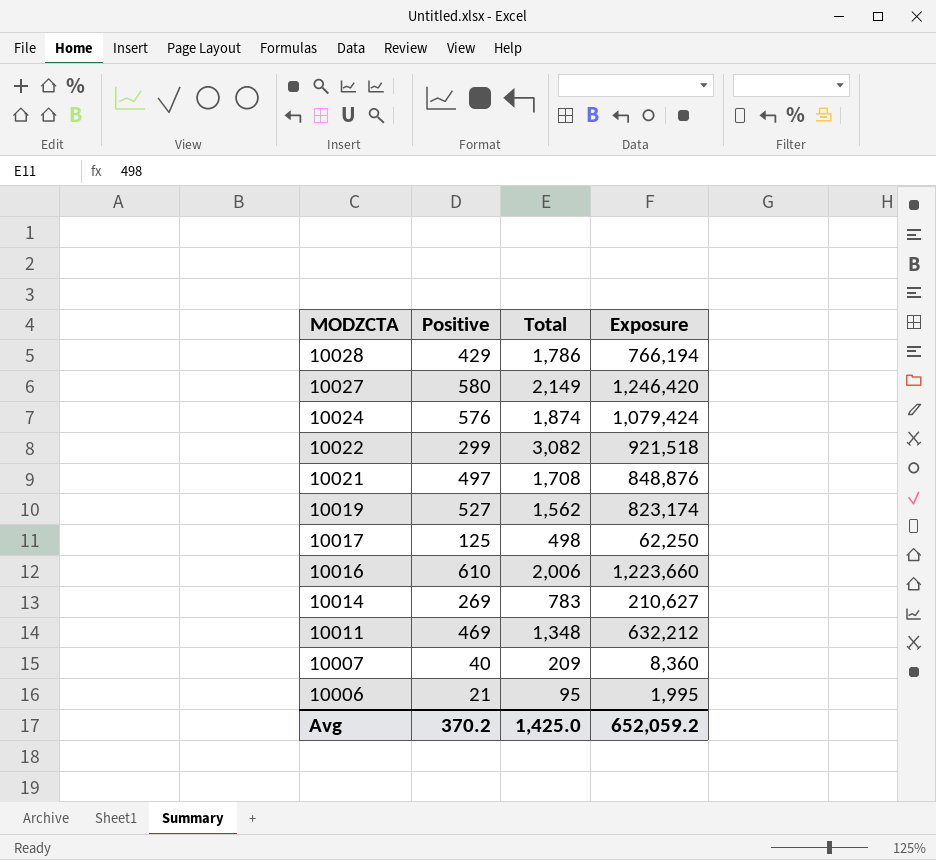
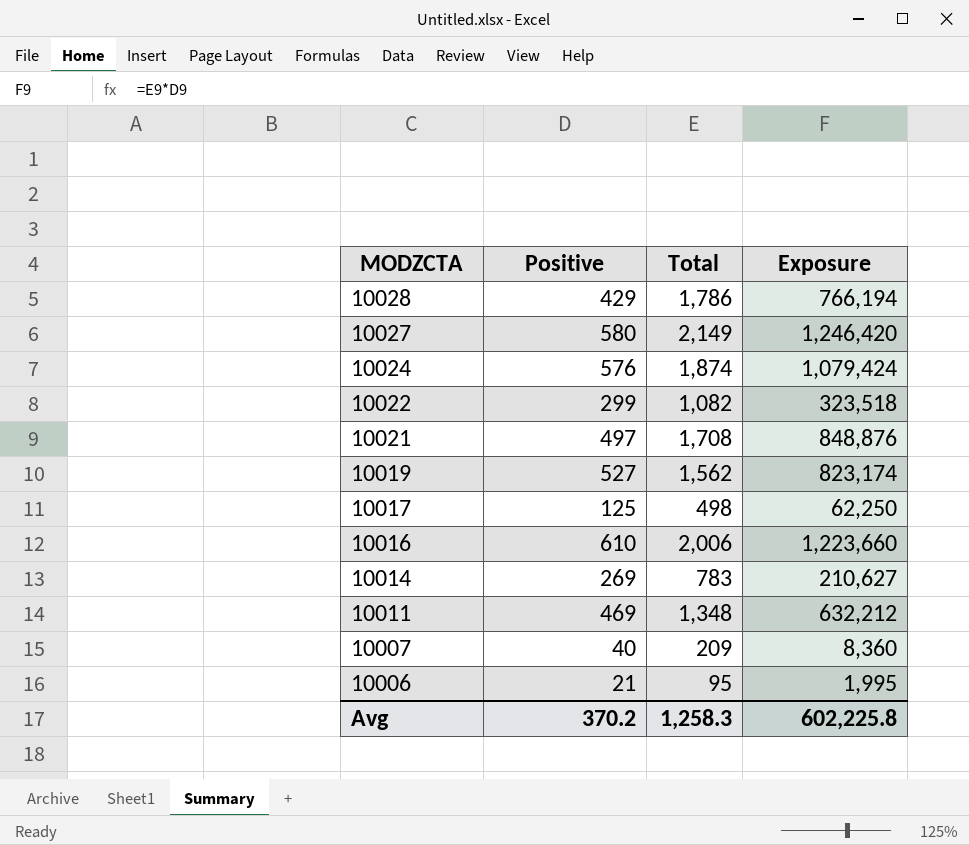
10022 | Total: 3,082 -> 1,082
10022 | Exposure: 921,518 -> 323,518
Avg | Total: 1,425.0 -> 1,258.3
Avg | Exposure: 652,059.2 -> 602,225.8

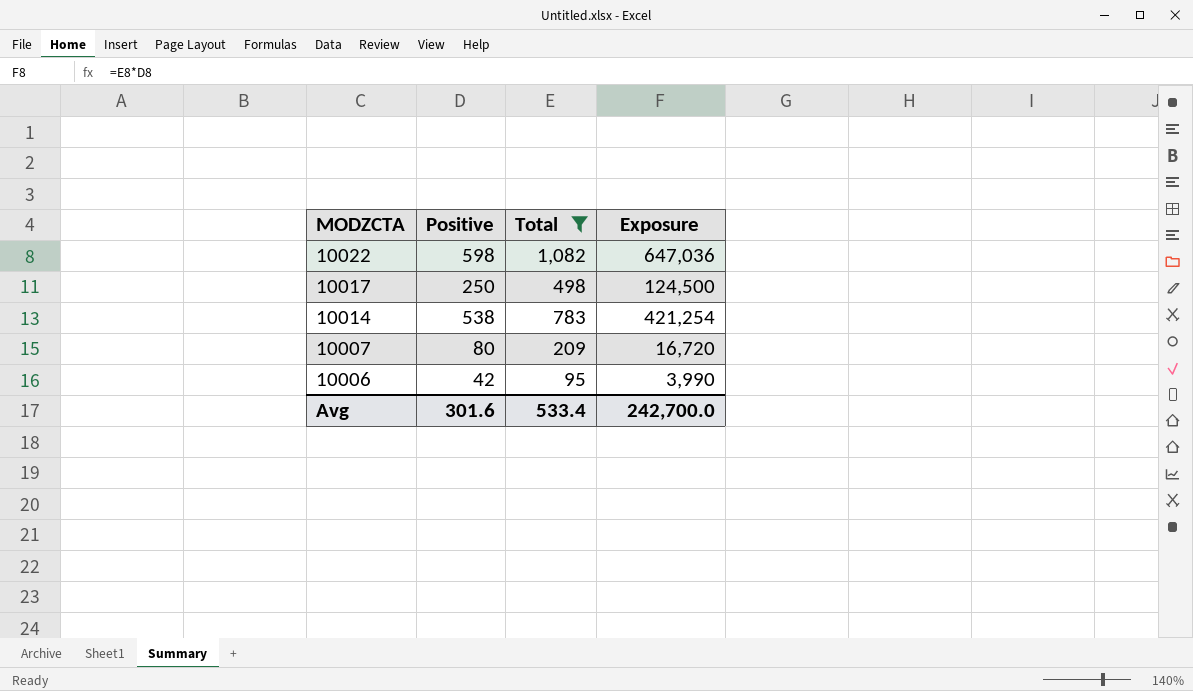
filter: none -> Total <= 1,082
10022 | Positive: 299 -> 598
10022 | Exposure: 323,518 -> 647,036
10017 | Positive: 125 -> 250
10017 | Exposure: 62,250 -> 124,500
10014 | Positive: 269 -> 538
10014 | Exposure: 210,627 -> 421,254
10007 | Positive: 40 -> 80
10007 | Exposure: 8,360 -> 16,720
10006 | Positive: 21 -> 42
10006 | Exposure: 1,995 -> 3,990
Avg | Positive: 370.2 -> 301.6
Avg | Total: 1,258.3 -> 533.4
Avg | Exposure: 602,225.8 -> 242,700.0

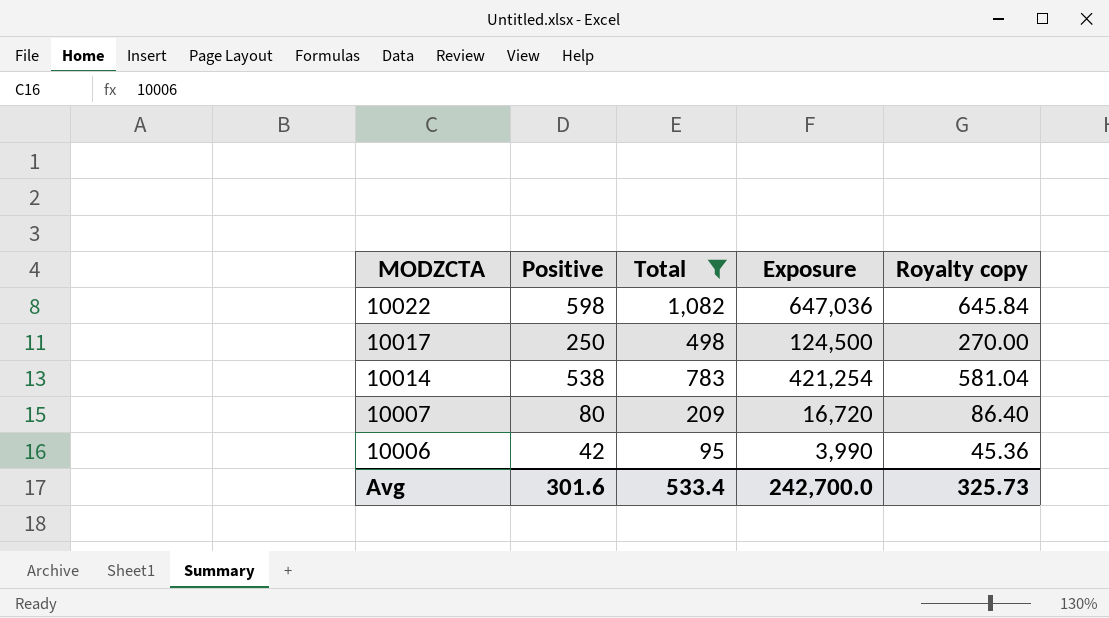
column Royalty copy | formula: none -> [Positive] * 1.08

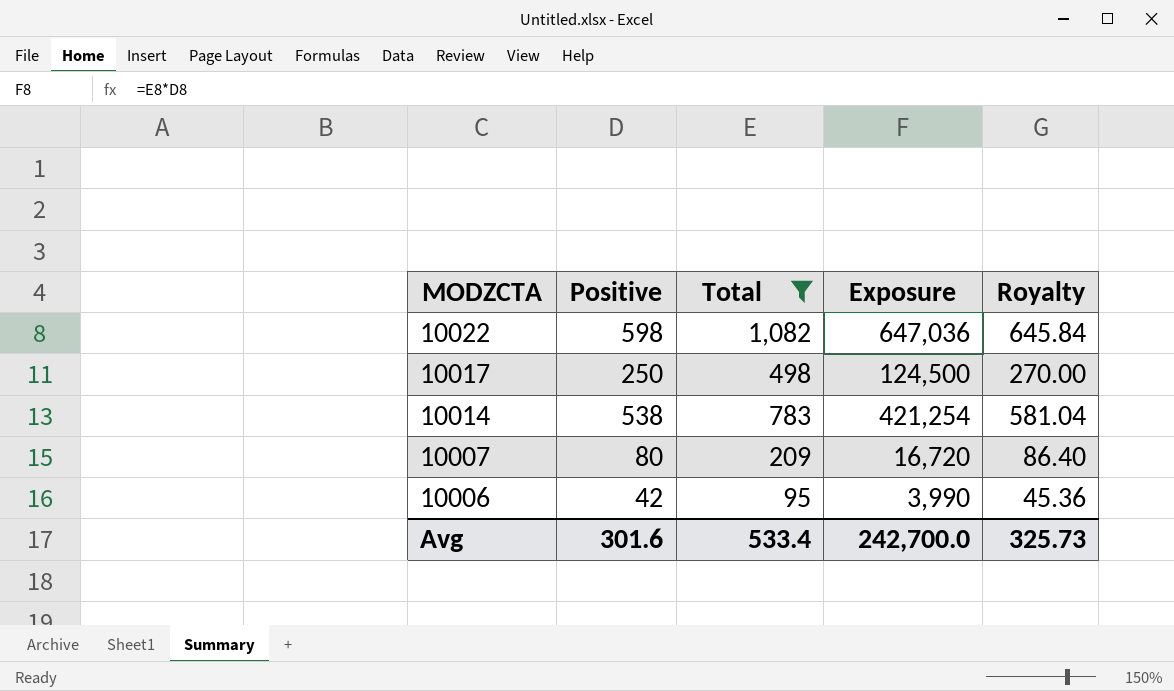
column name: Royalty copy -> Royalty

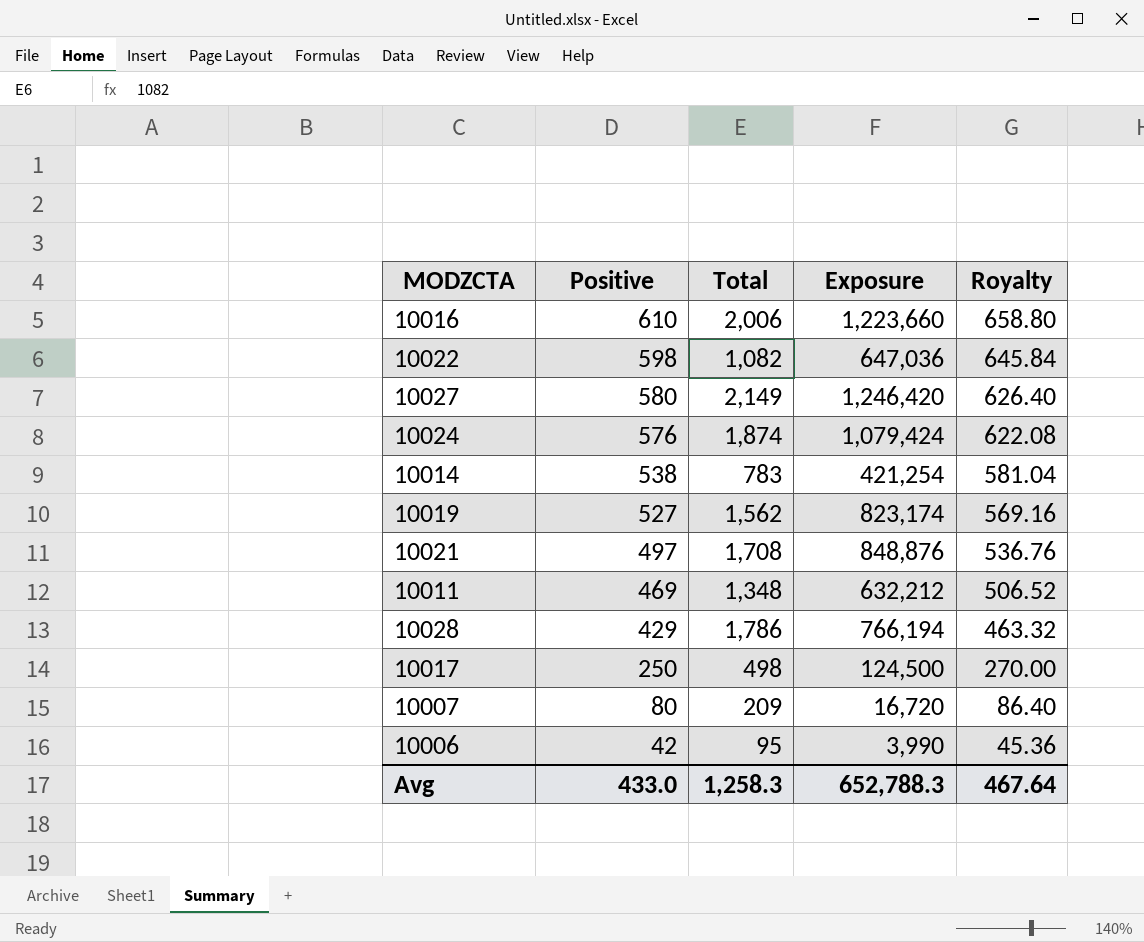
filter: Total <= 1,082 -> none
row order: MODZCTA descending -> Positive descending
Avg | Positive: 301.6 -> 433.0
Avg | Total: 533.4 -> 1,258.3
Avg | Exposure: 242,700.0 -> 652,788.3
Avg | Royalty: 325.73 -> 467.64

